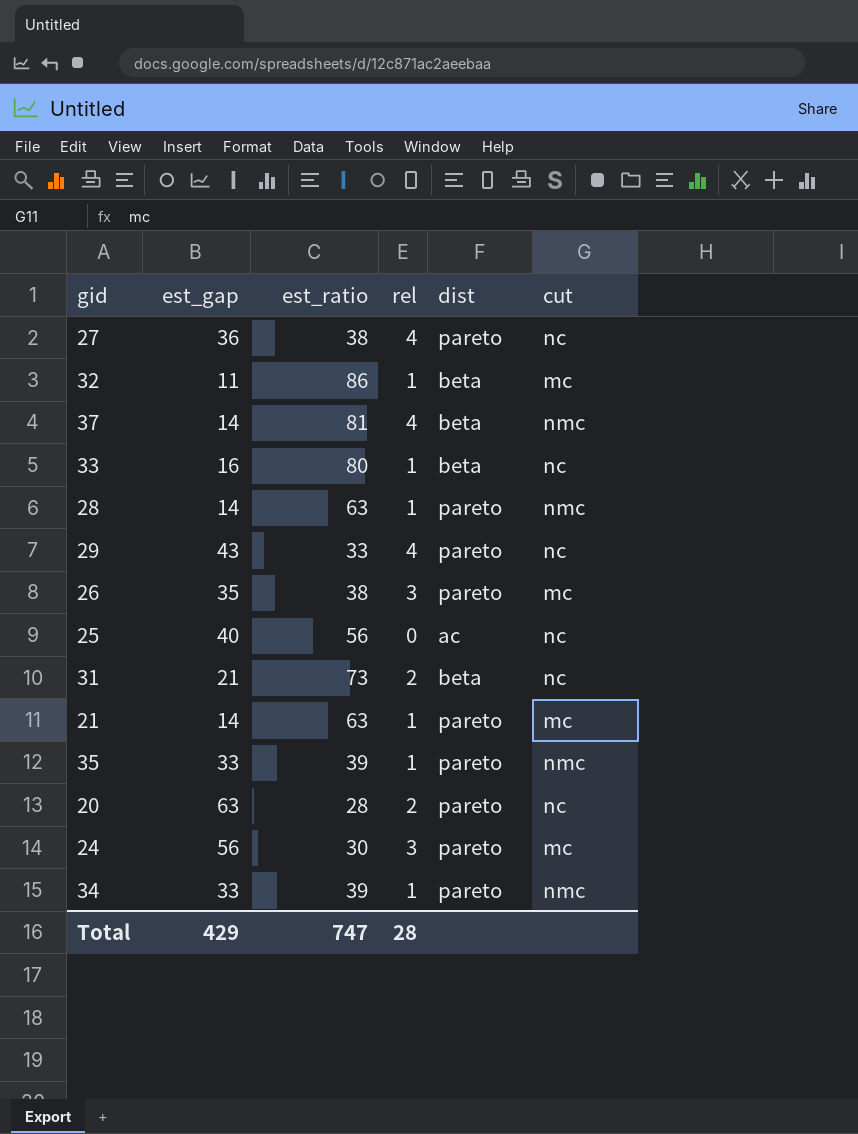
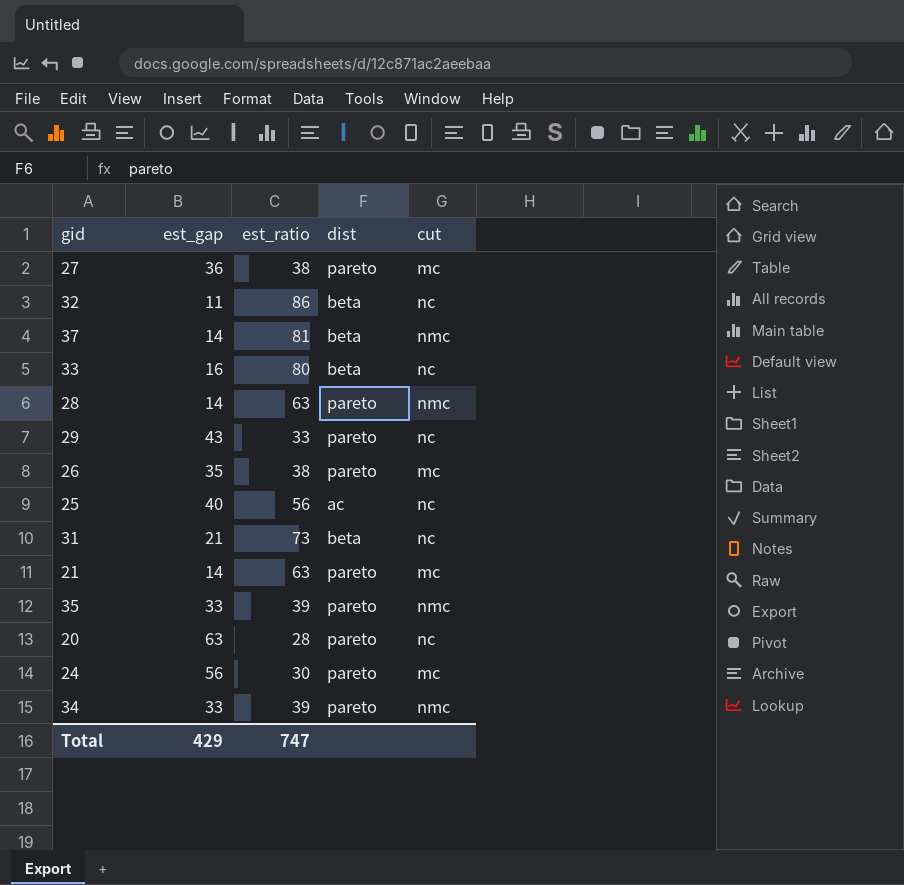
column rel | position: 4 -> none
27 | cut: nc -> mc
32 | cut: mc -> nc

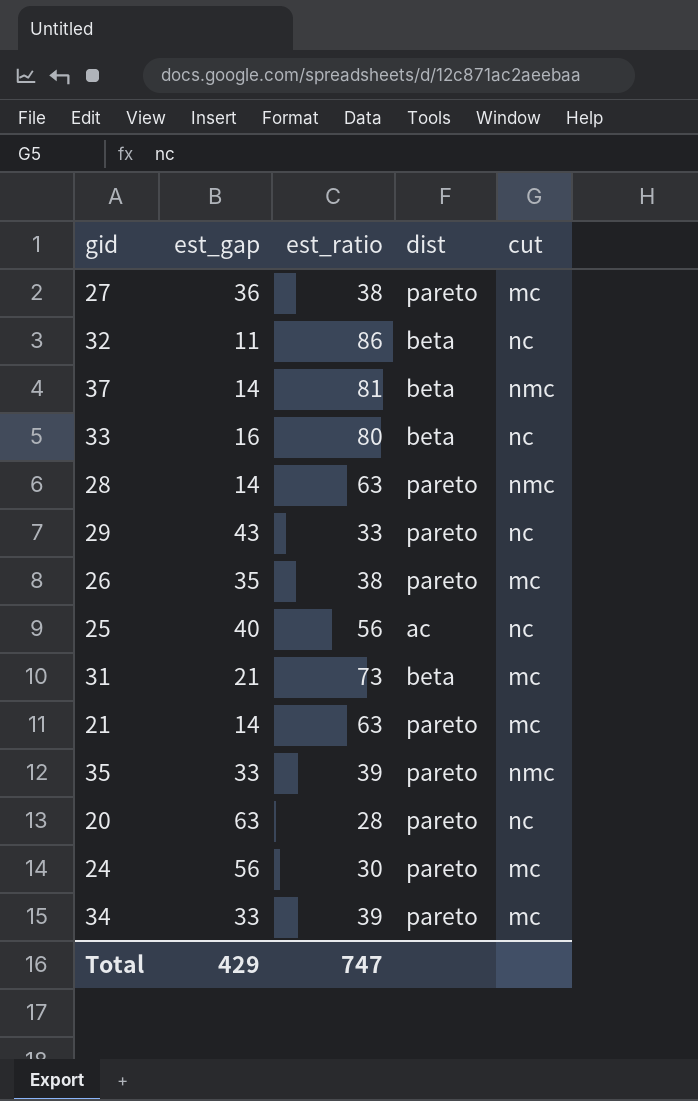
31 | cut: nc -> mc
34 | cut: nmc -> mc

